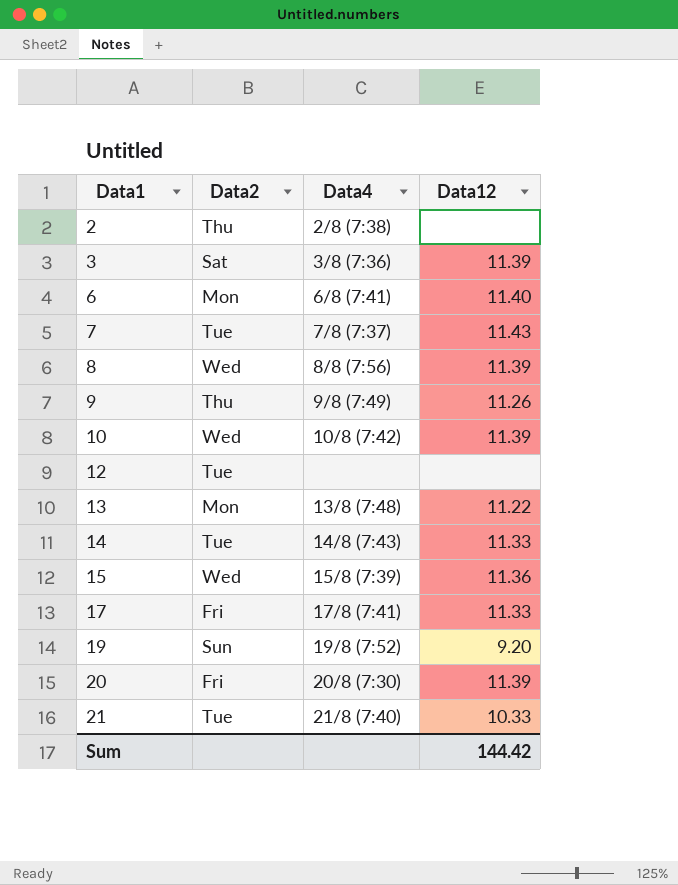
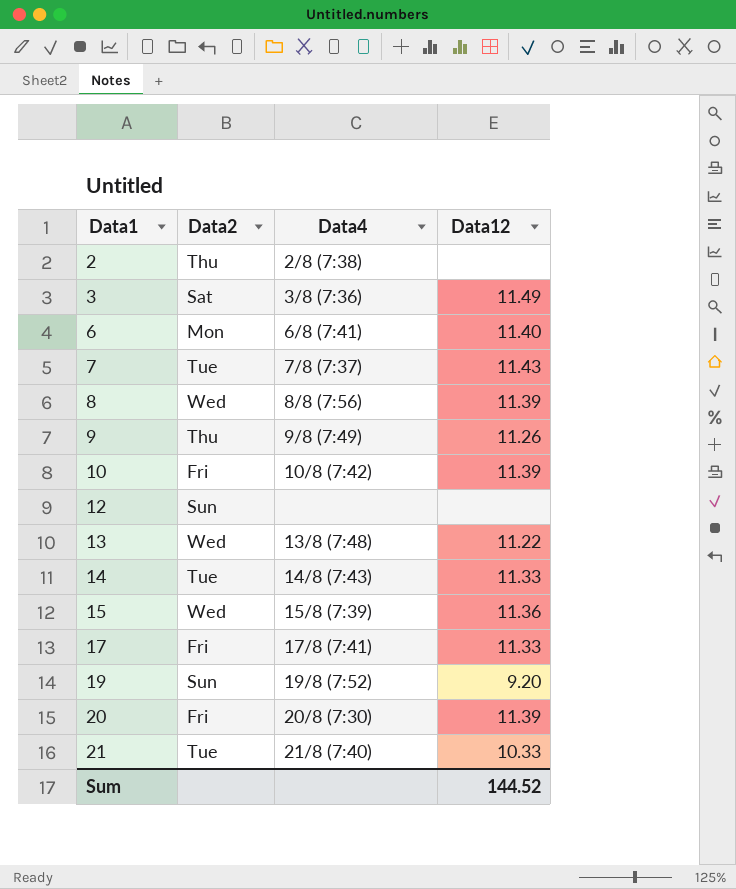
3 | Data12: 11.39 -> 11.49
10 | Data2: Wed -> Fri
12 | Data2: Tue -> Sun
13 | Data2: Mon -> Wed
Sum | Data12: 144.42 -> 144.52

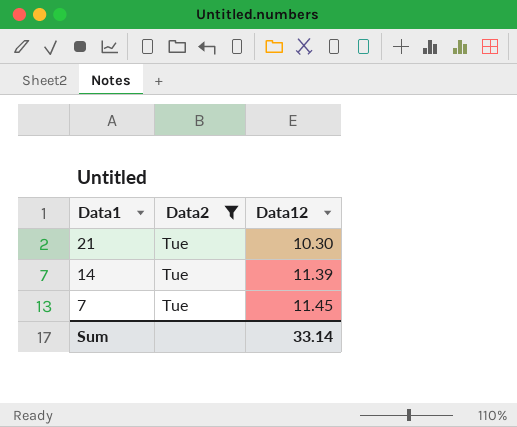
filter: none -> Data2 = Tue
row order: Data1 ascending -> Data1 descending
column Data4 | position: 3 -> none
21 | Data12: 10.33 -> 10.30
14 | Data12: 11.33 -> 11.39
7 | Data12: 11.43 -> 11.45
Sum | Data12: 144.52 -> 33.14

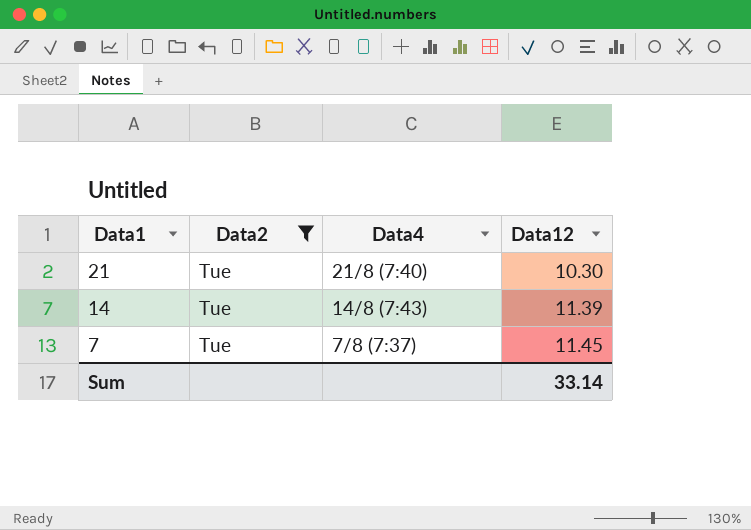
column Data4 | position: none -> 3

